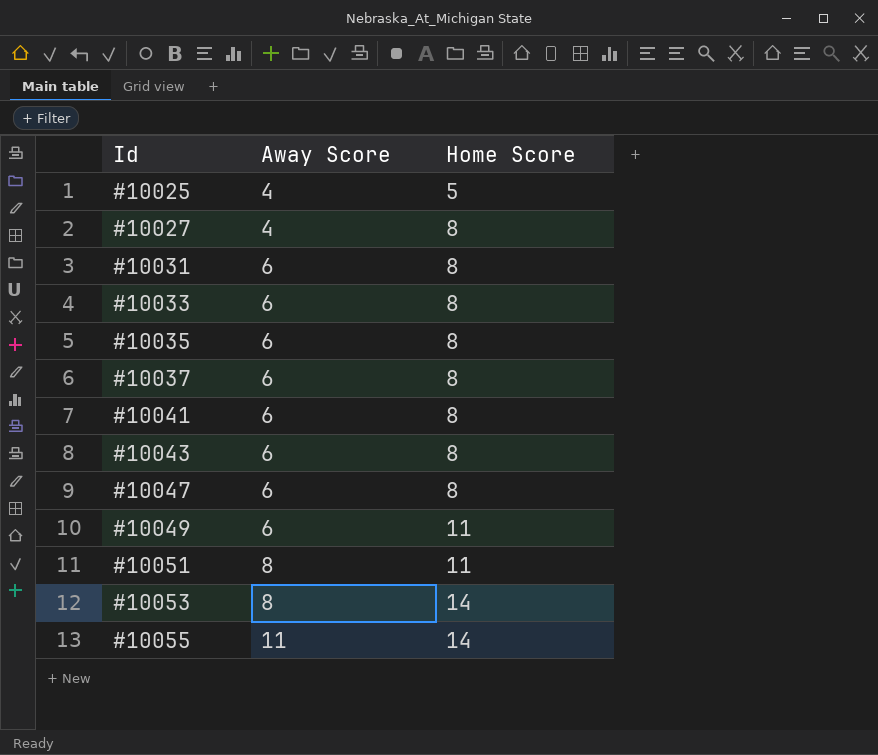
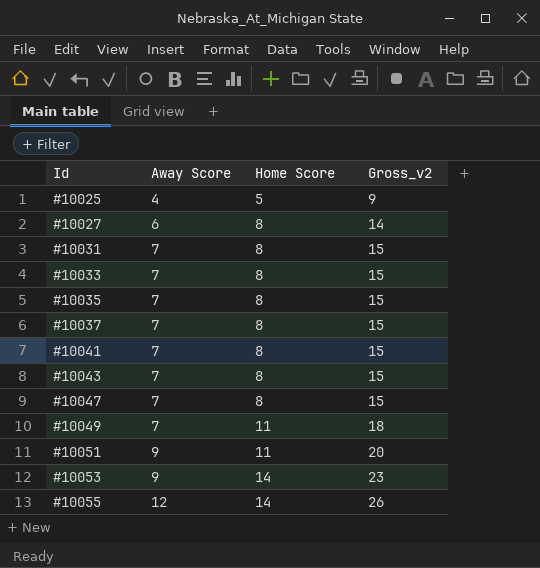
column Gross_v2 | formula: none -> [Away Score] + [Home Score]
#10027 | Away Score: 4 -> 6
#10031 | Away Score: 6 -> 7
#10033 | Away Score: 6 -> 7
#10035 | Away Score: 6 -> 7
#10037 | Away Score: 6 -> 7
#10041 | Away Score: 6 -> 7
#10043 | Away Score: 6 -> 7
#10047 | Away Score: 6 -> 7
#10049 | Away Score: 6 -> 7
#10051 | Away Score: 8 -> 9
#10053 | Away Score: 8 -> 9
#10055 | Away Score: 11 -> 12

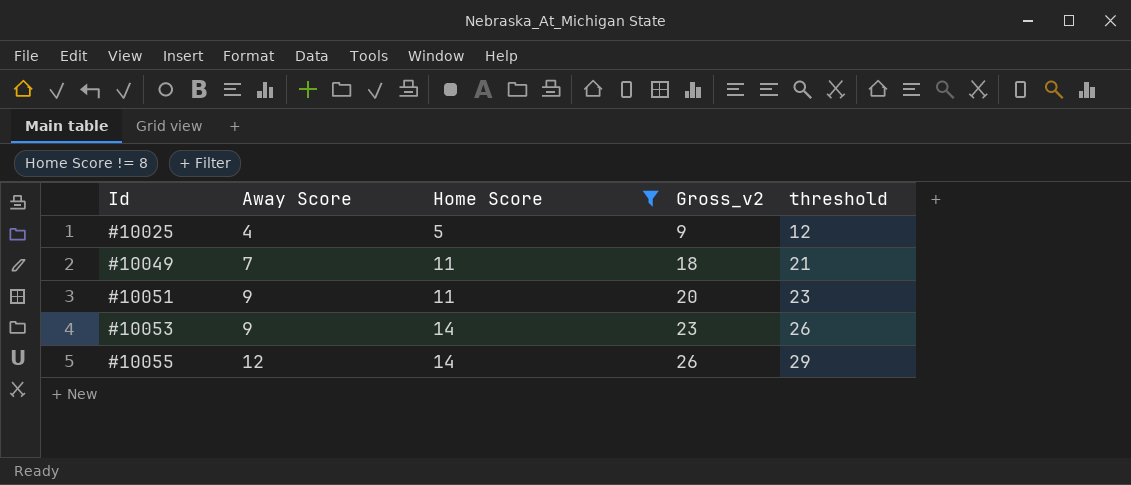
filter: none -> Home Score != 8
column threshold | formula: none -> [Gross_v2] + 3

